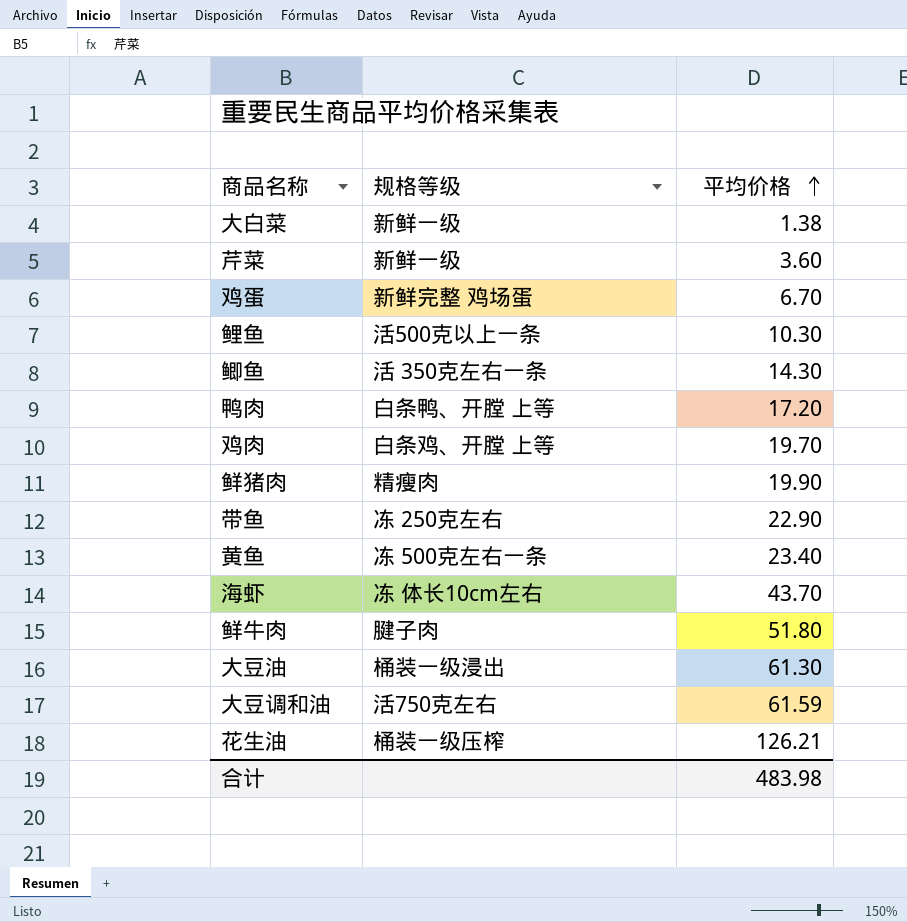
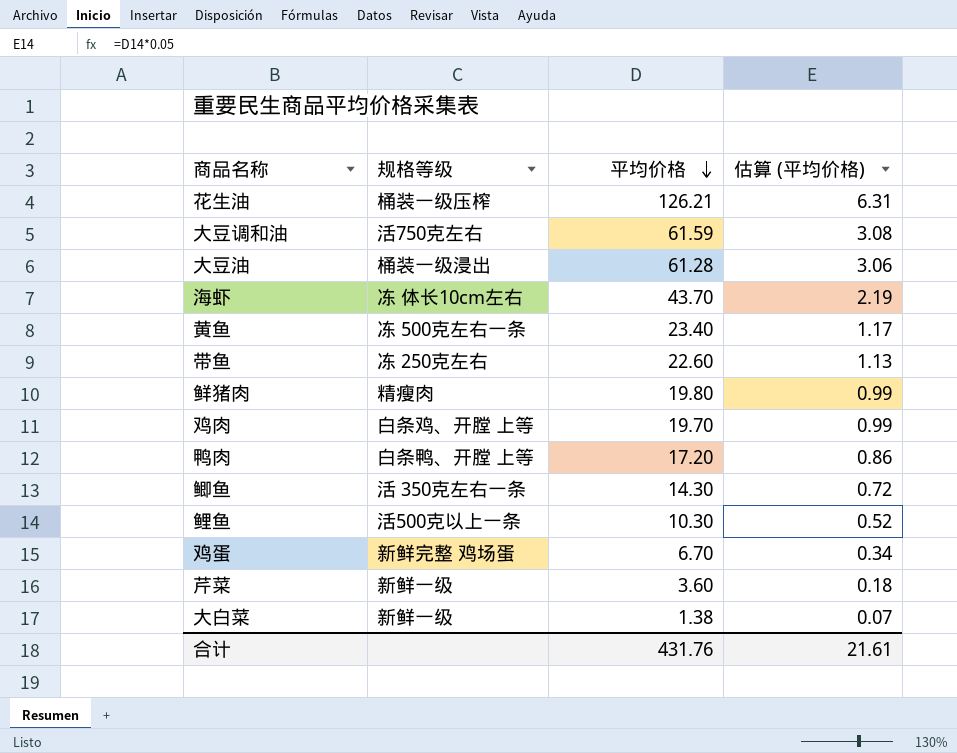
row order: 平均价格 ascending -> 平均价格 descending
column 估算 (平均价格) | formula: none -> [平均价格] * 0.05
row 鲜牛肉: 腱子肉 | 51.80 -> none
大豆油 | 平均价格: 61.30 -> 61.28
带鱼 | 平均价格: 22.90 -> 22.60
鲜猪肉 | 平均价格: 19.90 -> 19.80
合计 | 平均价格: 483.98 -> 431.76

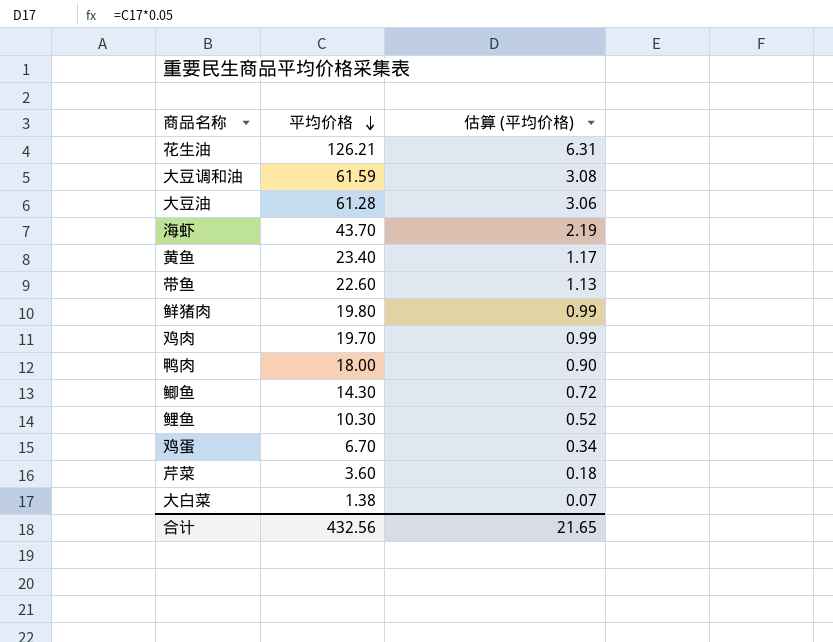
column 规格等级 | position: 2 -> none
鸭肉 | 平均价格: 17.20 -> 18.00
鸭肉 | 估算 (平均价格): 0.86 -> 0.90
合计 | 平均价格: 431.76 -> 432.56
合计 | 估算 (平均价格): 21.61 -> 21.65

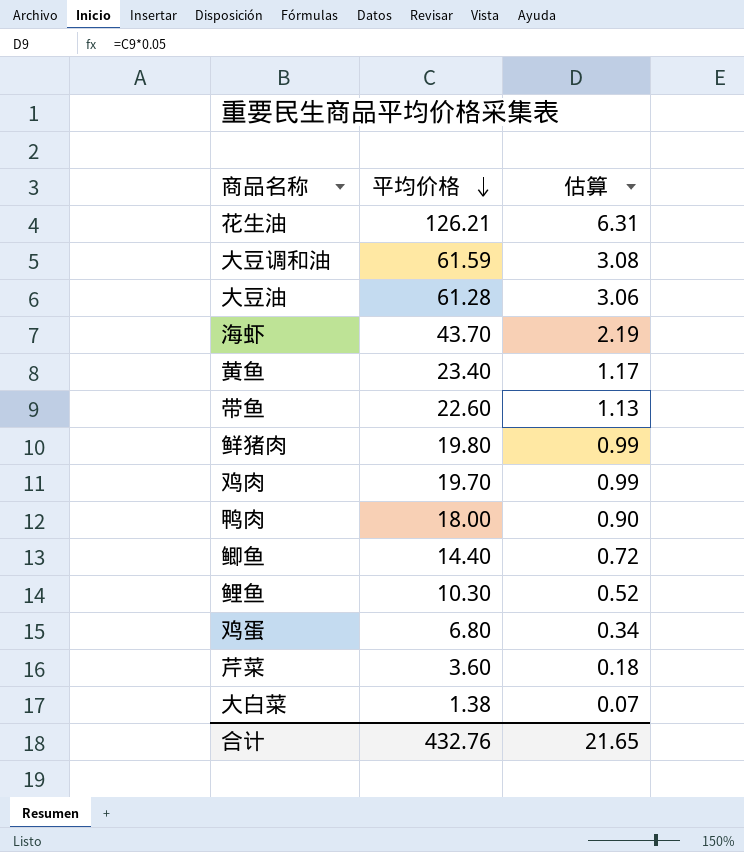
column name: 估算 (平均价格) -> 估算
鲫鱼 | 平均价格: 14.30 -> 14.40
鸡蛋 | 平均价格: 6.70 -> 6.80
合计 | 平均价格: 432.56 -> 432.76

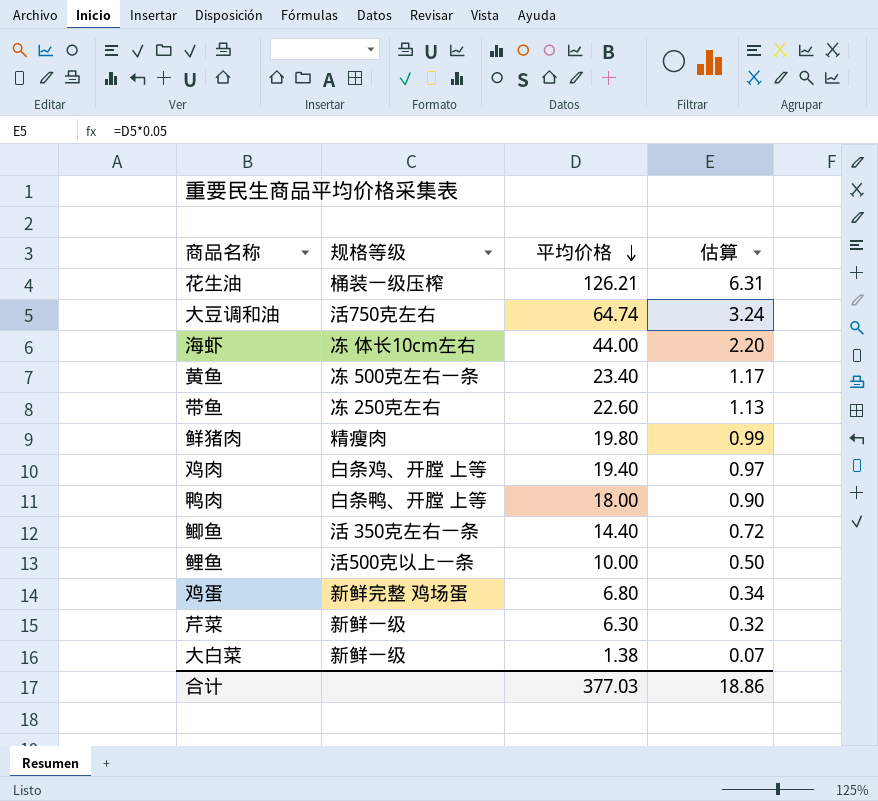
column 规格等级 | position: none -> 2
row 大豆油: 61.28 | 3.06 -> none
大豆调和油 | 平均价格: 61.59 -> 64.74
大豆调和油 | 估算: 3.08 -> 3.24
海虾 | 平均价格: 43.70 -> 44.00
海虾 | 估算: 2.19 -> 2.20
鸡肉 | 平均价格: 19.70 -> 19.40
鸡肉 | 估算: 0.99 -> 0.97
鲤鱼 | 平均价格: 10.30 -> 10.00
鲤鱼 | 估算: 0.52 -> 0.50
芹菜 | 平均价格: 3.60 -> 6.30
芹菜 | 估算: 0.18 -> 0.32
合计 | 平均价格: 432.76 -> 377.03
合计 | 估算: 21.65 -> 18.86

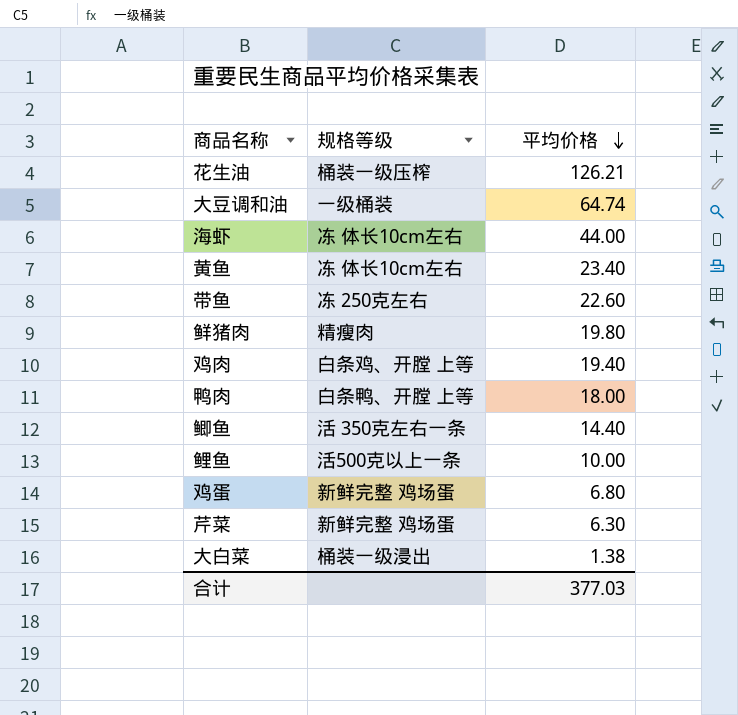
column 估算 | formula: [平均价格] * 0.05 -> none
大豆调和油 | 规格等级: 活750克左右 -> 一级桶装
黄鱼 | 规格等级: 冻 500克左右一条 -> 冻 体长10cm左右
芹菜 | 规格等级: 新鲜一级 -> 新鲜完整 鸡场蛋
大白菜 | 规格等级: 新鲜一级 -> 桶装一级浸出

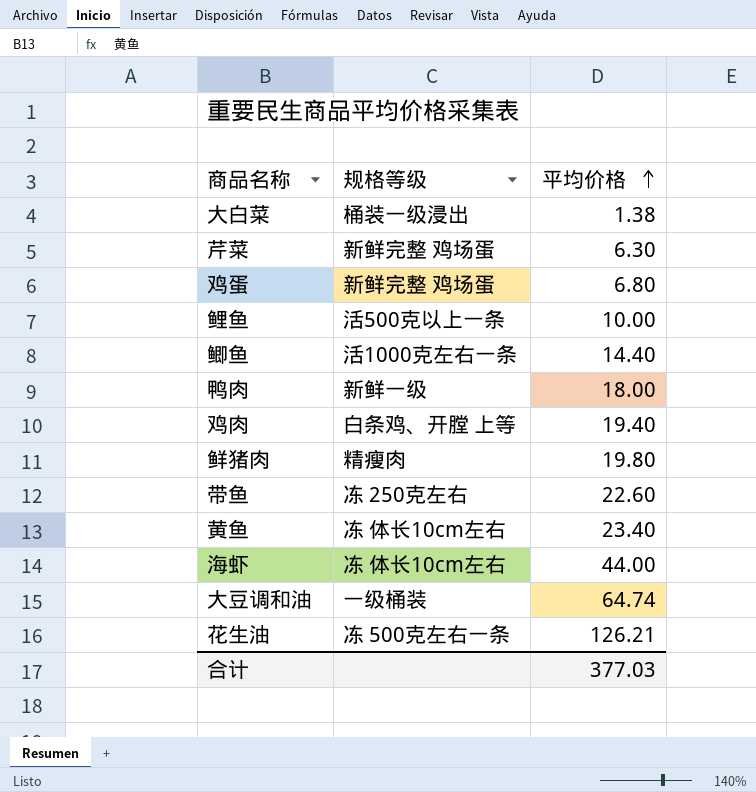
row order: 平均价格 descending -> 平均价格 ascending
鲫鱼 | 规格等级: 活 350克左右一条 -> 活1000克左右一条
鸭肉 | 规格等级: 白条鸭、开膛 上等 -> 新鲜一级
花生油 | 规格等级: 桶装一级压榨 -> 冻 500克左右一条

